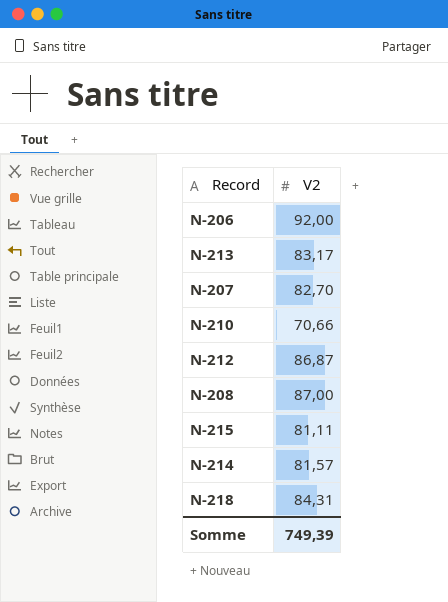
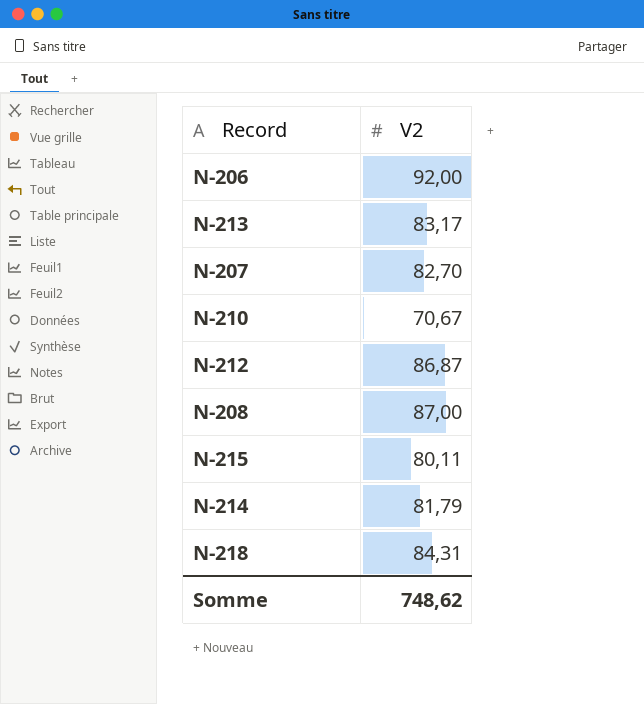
N-210 | V2: 70,66 -> 70,67
N-215 | V2: 81,11 -> 80,11
N-214 | V2: 81,57 -> 81,79
Somme | V2: 749,39 -> 748,62

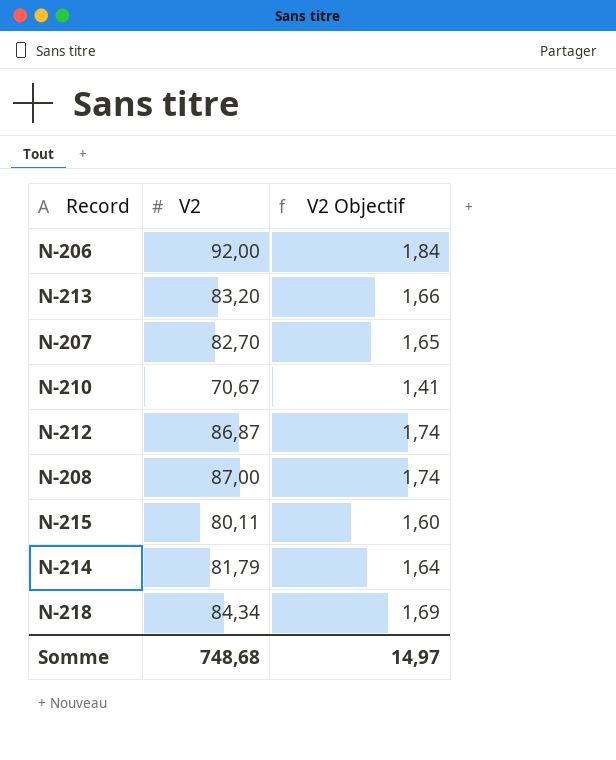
column V2 Objectif | formula: none -> [V2] * 0,02
N-213 | V2: 83,17 -> 83,20
N-218 | V2: 84,31 -> 84,34
Somme | V2: 748,62 -> 748,68

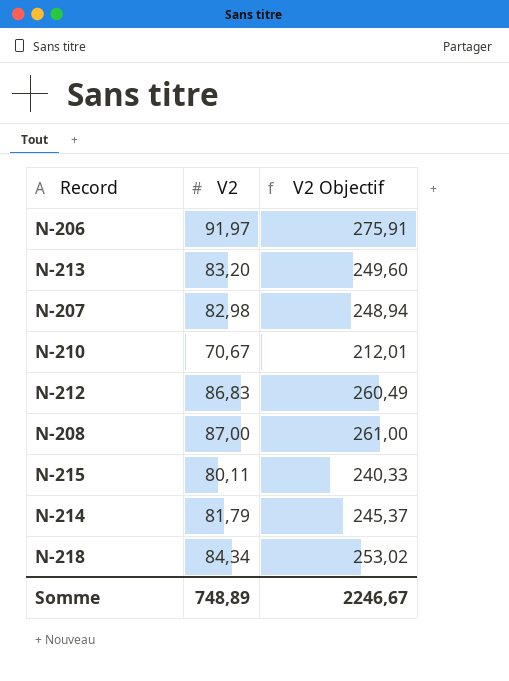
column V2 Objectif | formula: [V2] * 0,02 -> [V2] * 3
N-206 | V2: 92,00 -> 91,97
N-207 | V2: 82,70 -> 82,98
N-212 | V2: 86,87 -> 86,83
Somme | V2: 748,68 -> 748,89
Somme | V2 Objectif: 14,97 -> 2246,67

